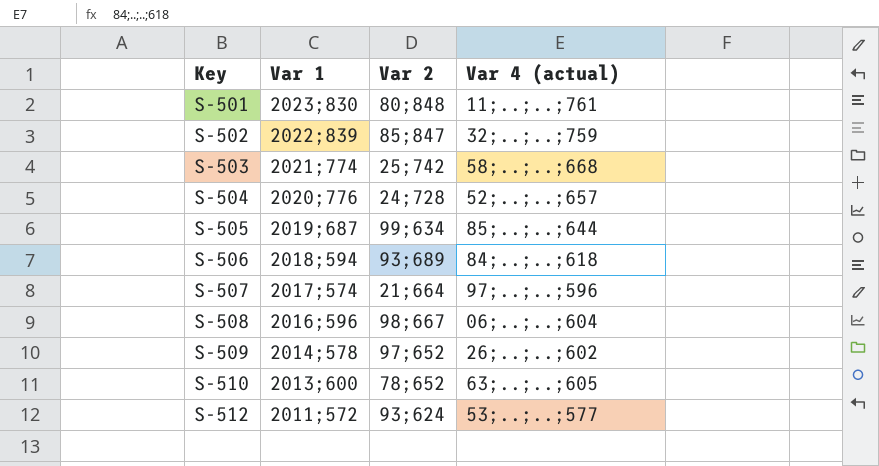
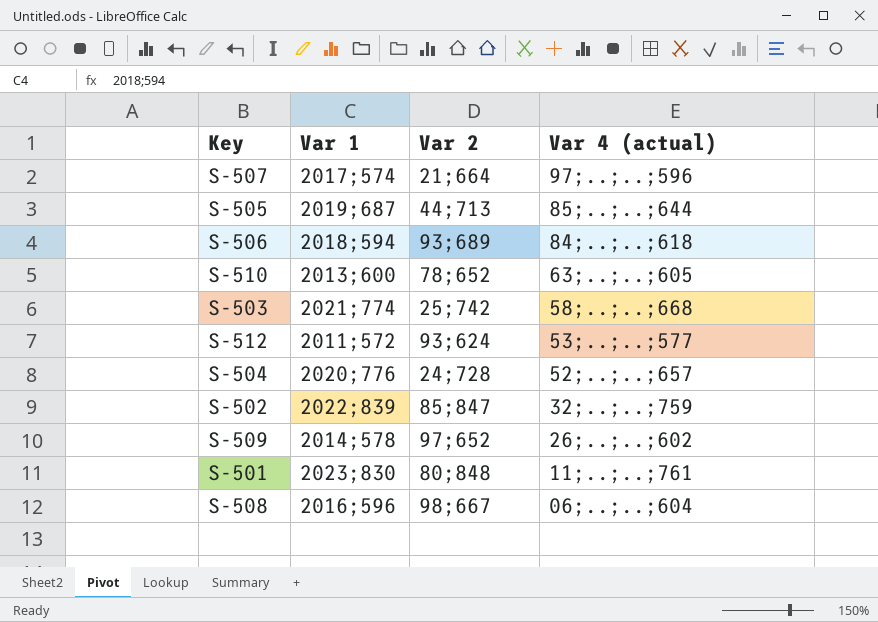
row order: Key ascending -> Var 4 (actual) descending
S-505 | Var 2: 99;634 -> 44;713

